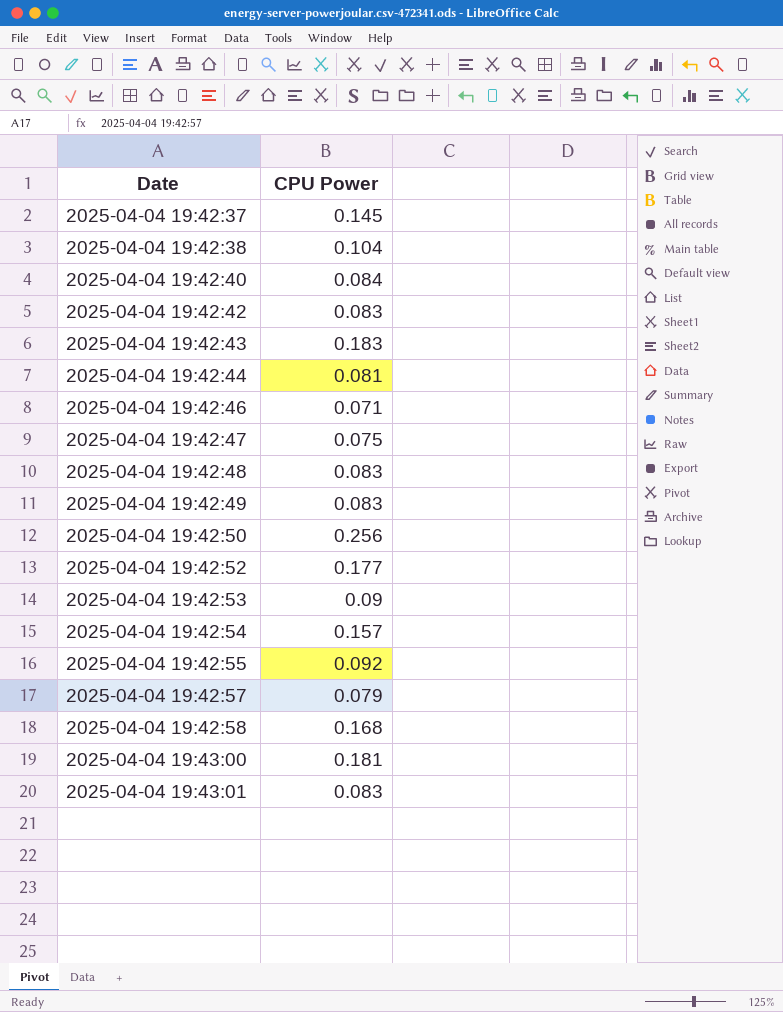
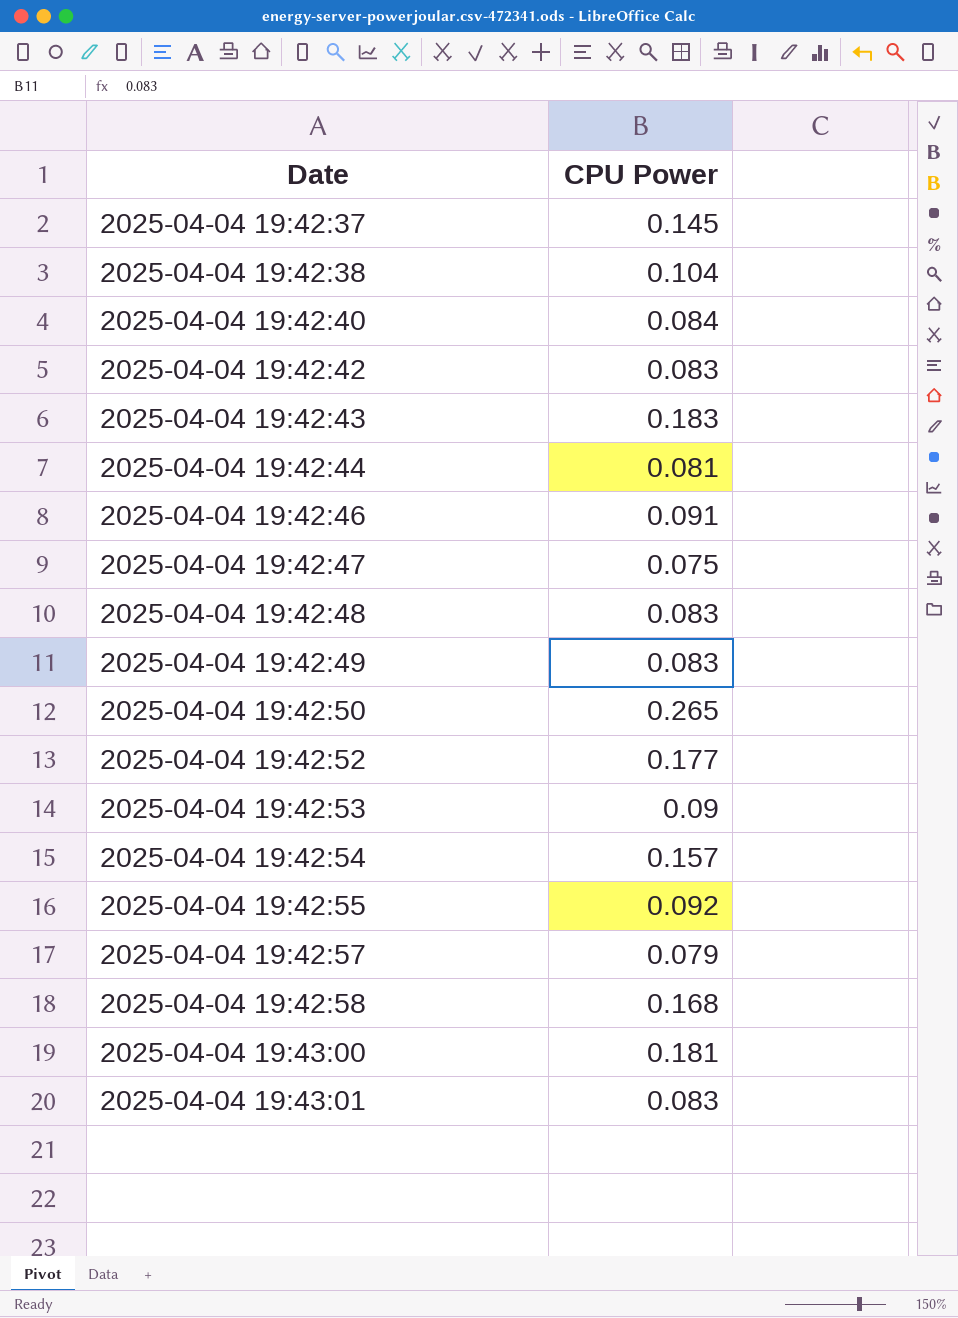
2025-04-04 19:42:46 | CPU Power: 0.071 -> 0.091
2025-04-04 19:42:50 | CPU Power: 0.256 -> 0.265

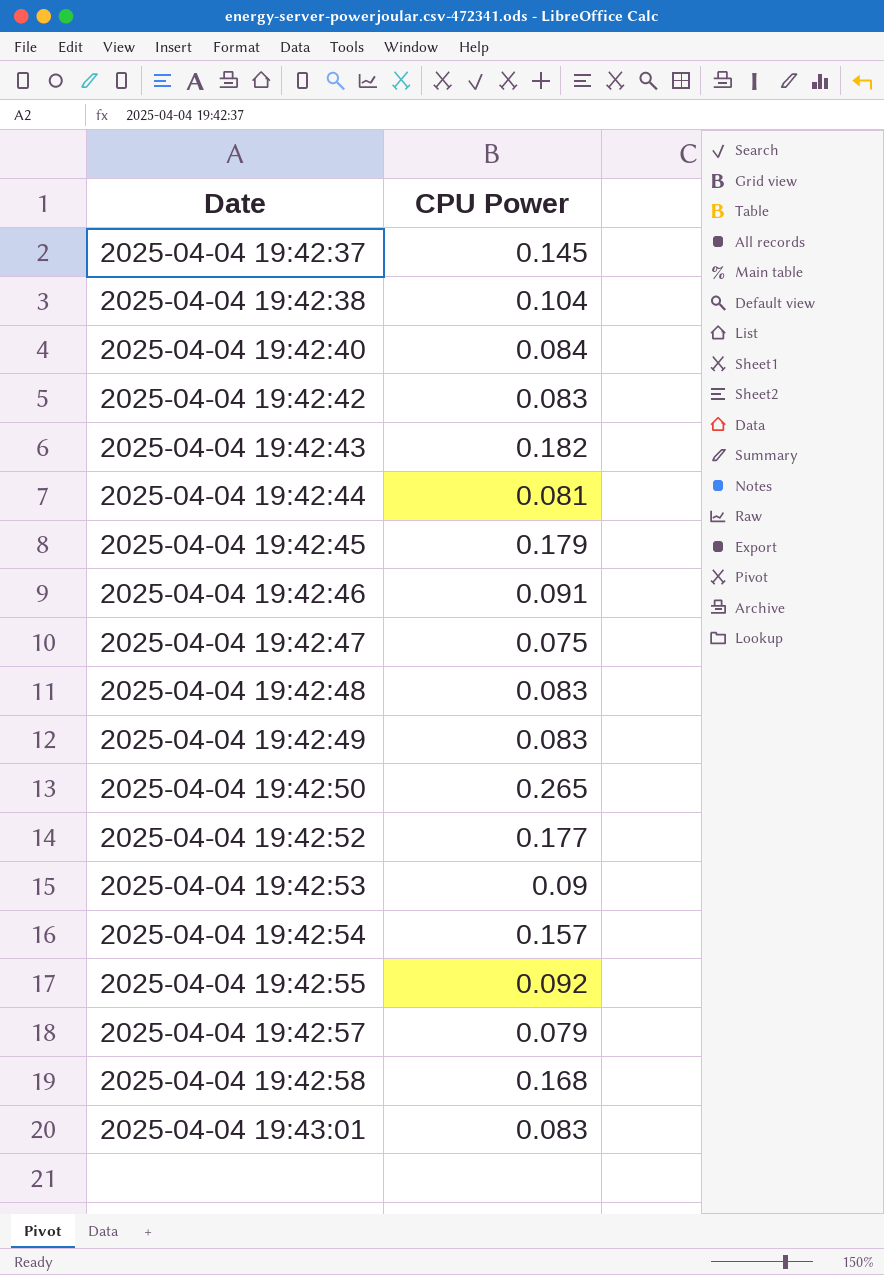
row 2025-04-04 19:43:00: 0.181 -> none
2025-04-04 19:42:43 | CPU Power: 0.183 -> 0.182
row 2025-04-04 19:42:45: none -> 0.179

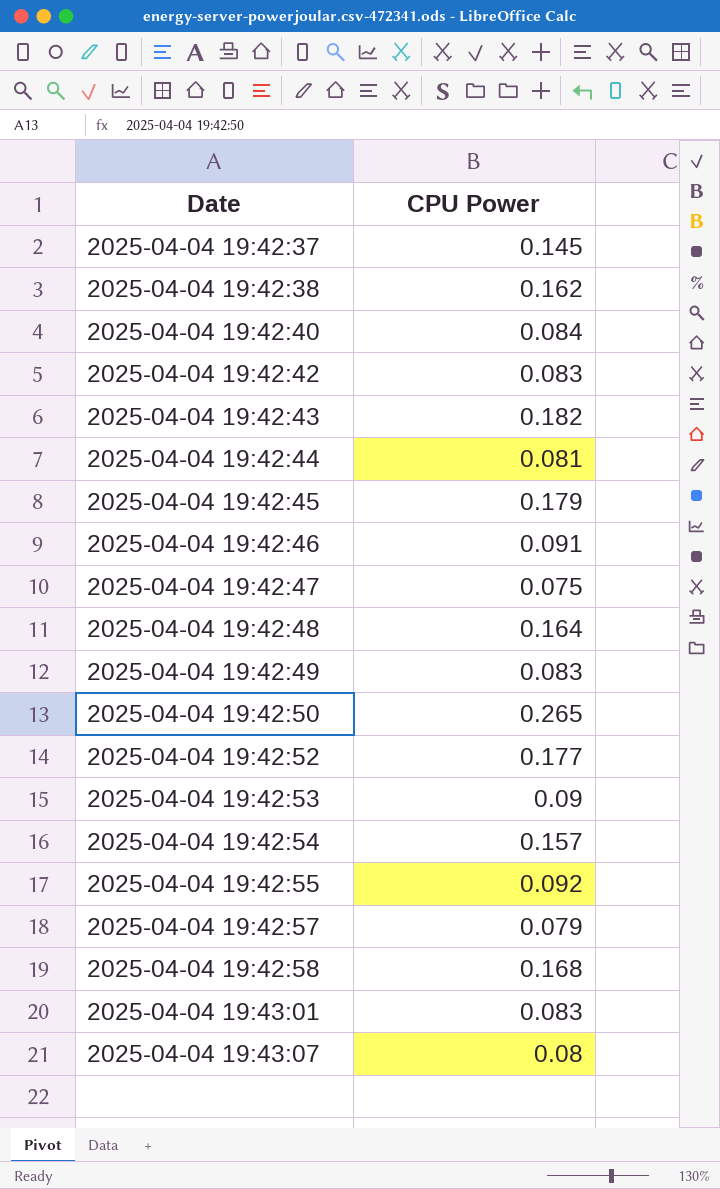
2025-04-04 19:42:38 | CPU Power: 0.104 -> 0.162
2025-04-04 19:42:48 | CPU Power: 0.083 -> 0.164
row 2025-04-04 19:43:07: none -> 0.08

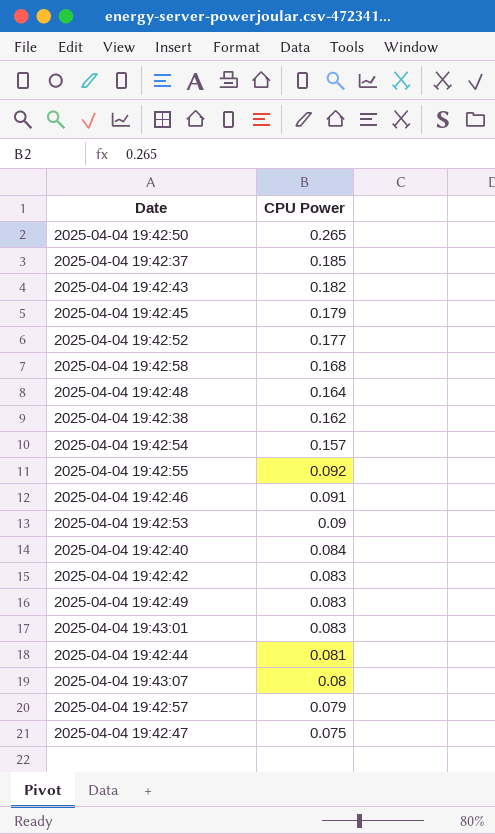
row order: Date ascending -> CPU Power descending
2025-04-04 19:42:37 | CPU Power: 0.145 -> 0.185

